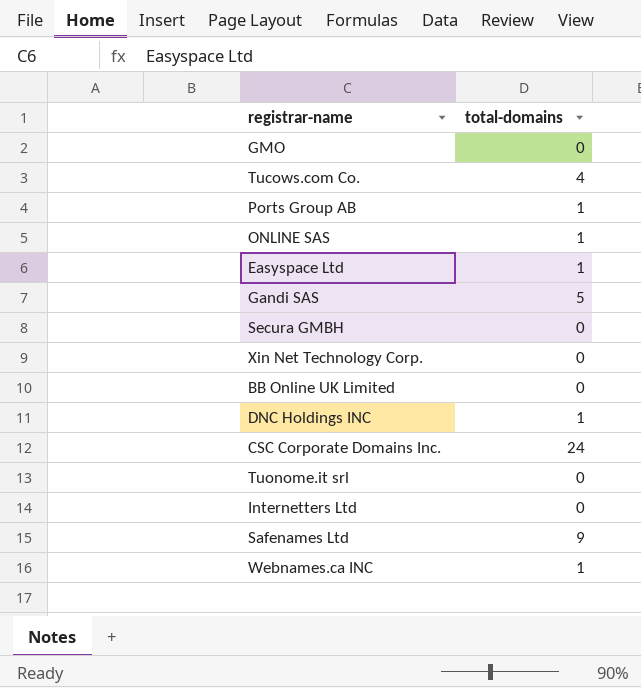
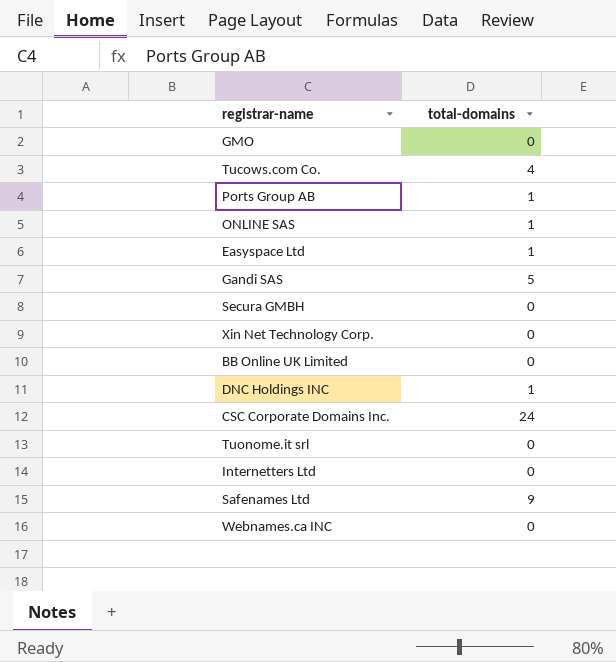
Webnames.ca INC | total-domains: 1 -> 0

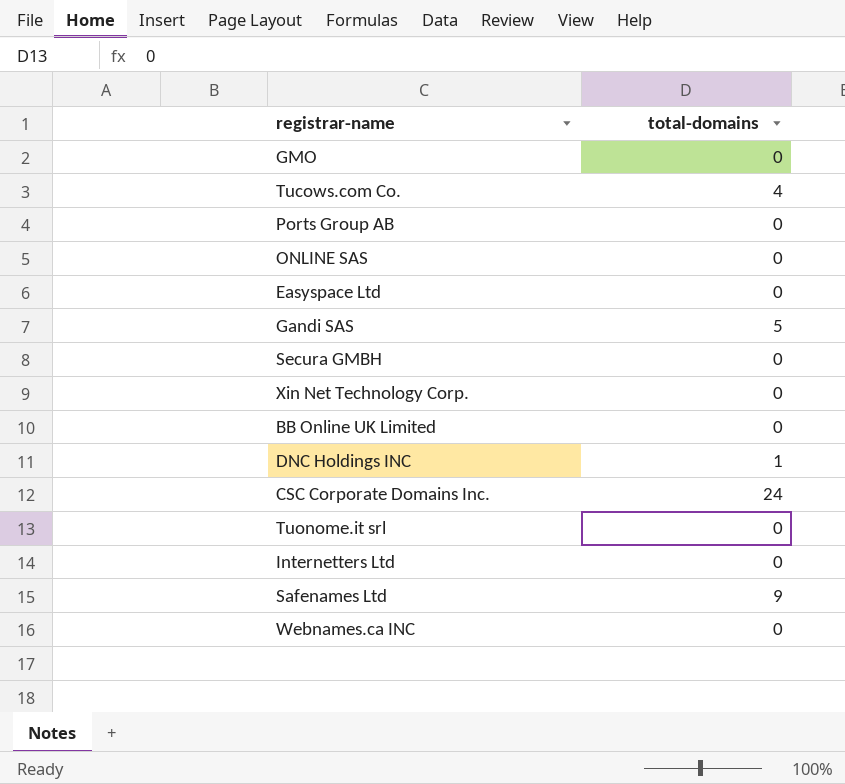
Ports Group AB | total-domains: 1 -> 0
ONLINE SAS | total-domains: 1 -> 0
Easyspace Ltd | total-domains: 1 -> 0

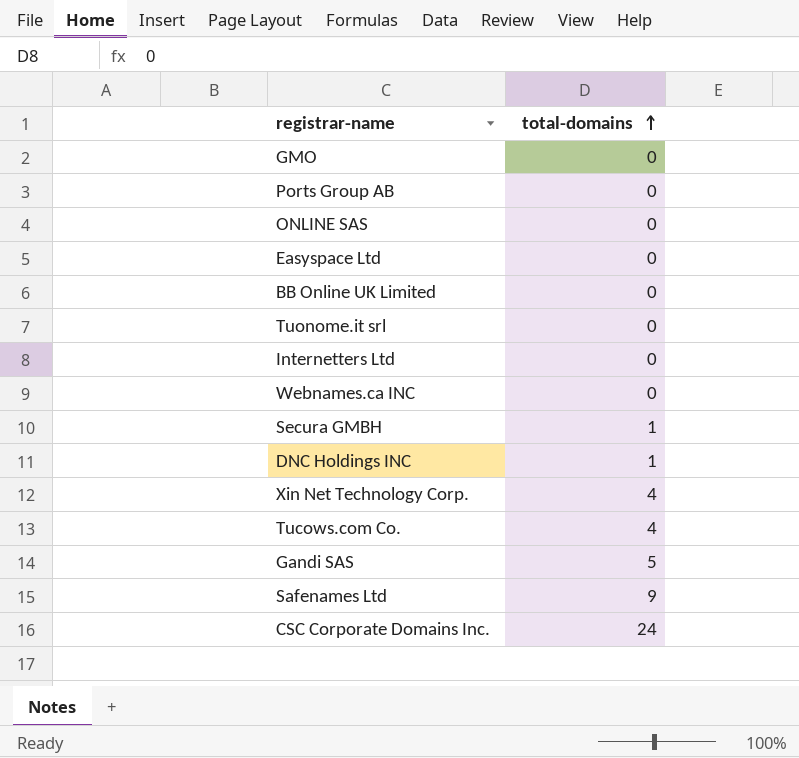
row order: none -> total-domains ascending
Secura GMBH | total-domains: 0 -> 1
Xin Net Technology Corp. | total-domains: 0 -> 4

